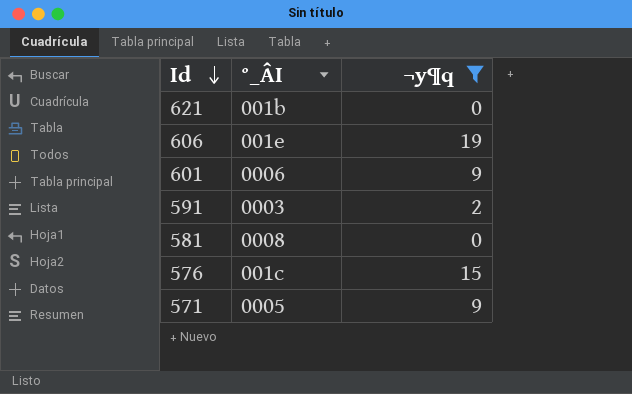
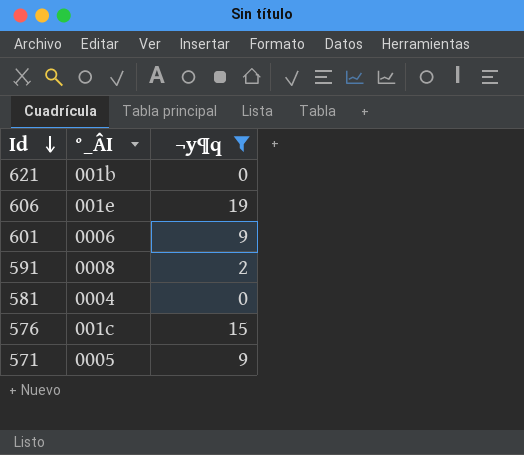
591 | °_ÂI: 0003 -> 0008
581 | °_ÂI: 0008 -> 0004

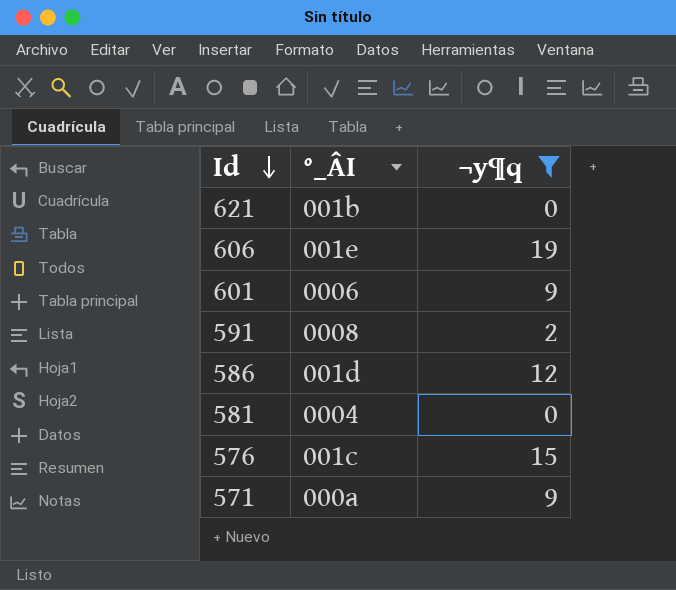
row 586: none -> 001d | 12
571 | °_ÂI: 0005 -> 000a

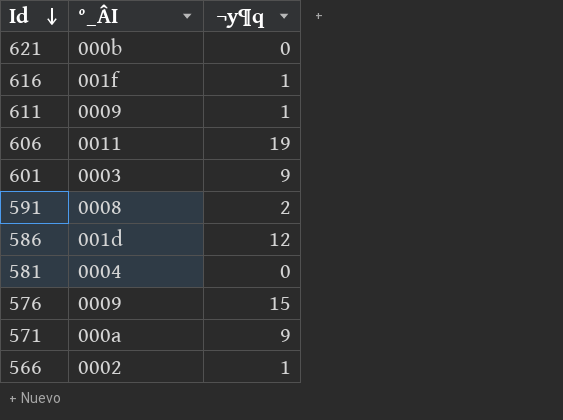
filter: ¬y¶q != 1 -> none
621 | °_ÂI: 001b -> 000b
606 | °_ÂI: 001e -> 0011
601 | °_ÂI: 0006 -> 0003
576 | °_ÂI: 001c -> 0009

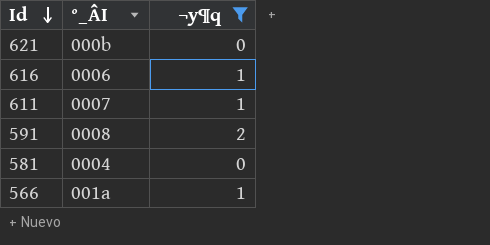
filter: none -> ¬y¶q <= 2
616 | °_ÂI: 001f -> 0006
611 | °_ÂI: 0009 -> 0007
566 | °_ÂI: 0002 -> 001a

